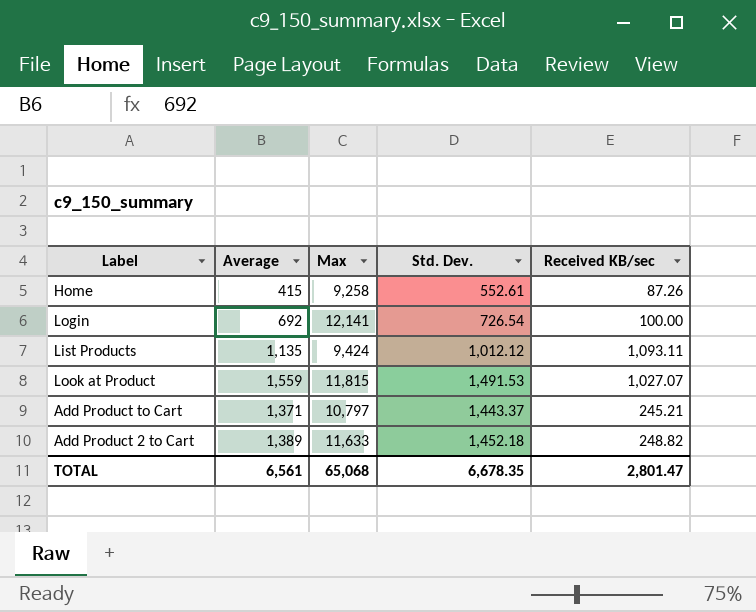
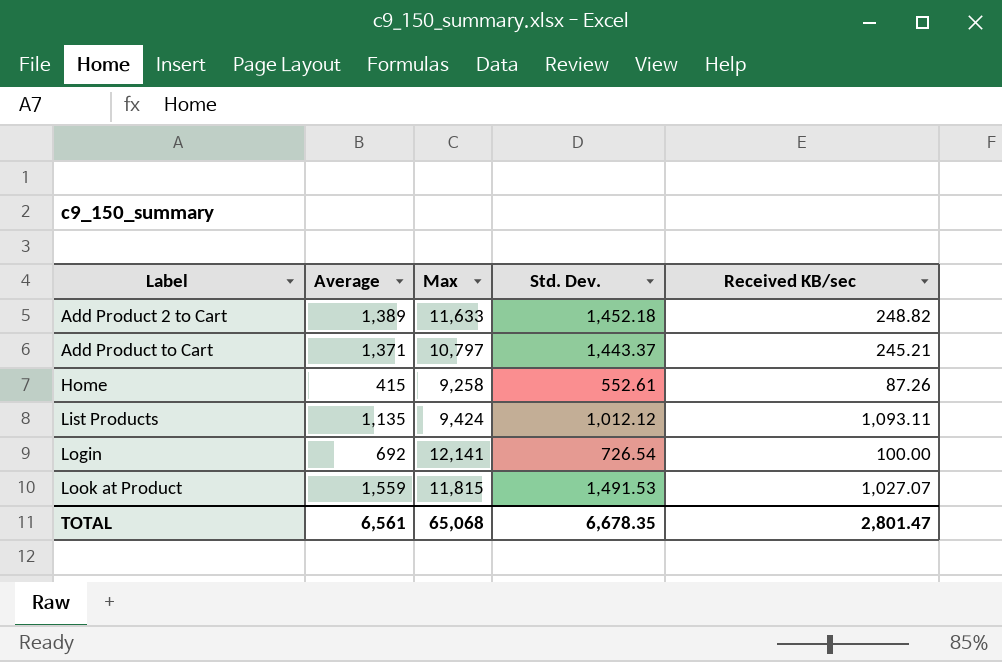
row order: none -> Label ascending

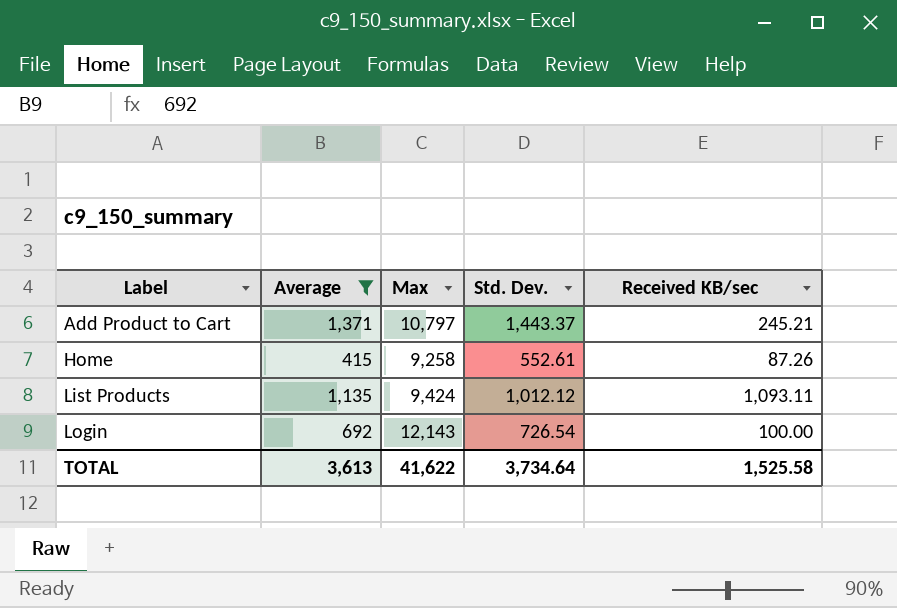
filter: none -> Average <= 1,371
Login | Max: 12,141 -> 12,143
TOTAL | Average: 6,561 -> 3,613
TOTAL | Max: 65,068 -> 41,622
TOTAL | Std. Dev.: 6,678.35 -> 3,734.64
TOTAL | Received KB/sec: 2,801.47 -> 1,525.58

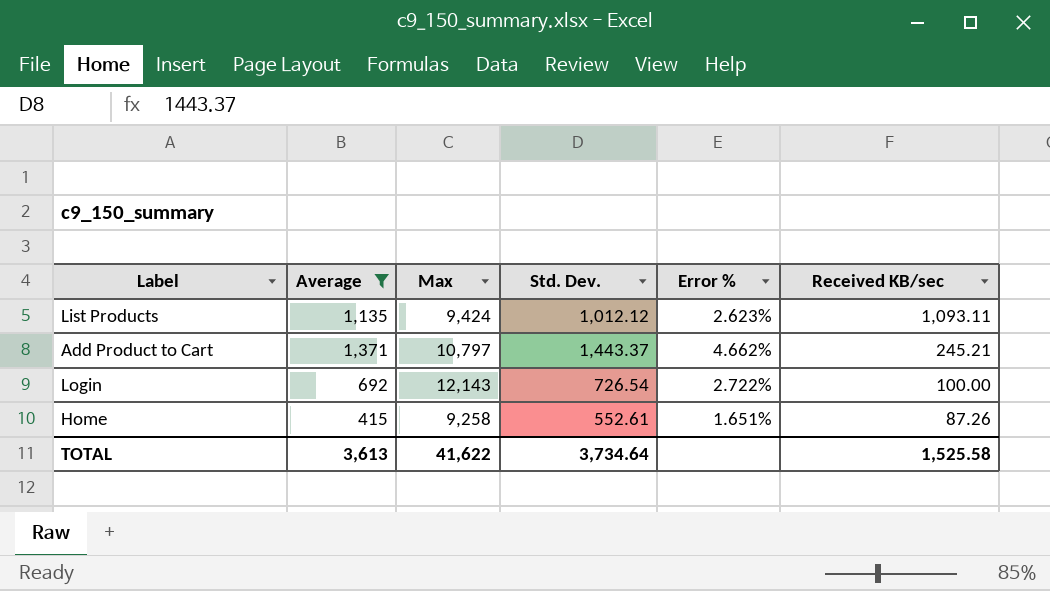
row order: Label ascending -> Received KB/sec descending
column Error % | position: none -> 5

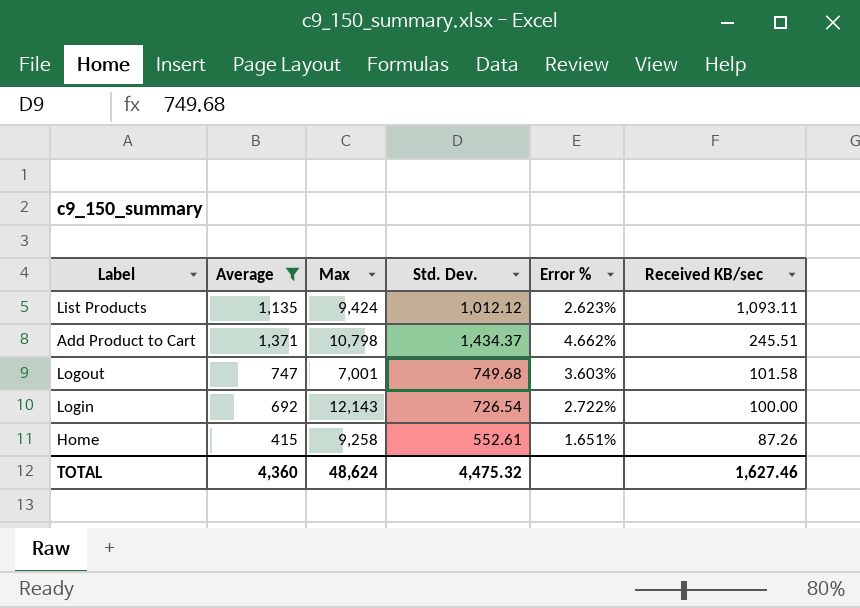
Add Product to Cart | Max: 10,797 -> 10,798
Add Product to Cart | Std. Dev.: 1,443.37 -> 1,434.37
Add Product to Cart | Received KB/sec: 245.21 -> 245.51
row Logout: none -> 747 | 7,001 | 749.68 | 3.603% | 101.58
TOTAL | Average: 3,613 -> 4,360
TOTAL | Max: 41,622 -> 48,624
TOTAL | Std. Dev.: 3,734.64 -> 4,475.32
TOTAL | Received KB/sec: 1,525.58 -> 1,627.46

